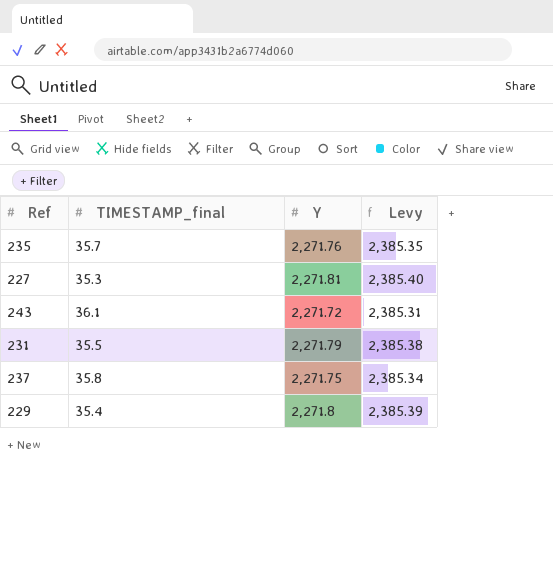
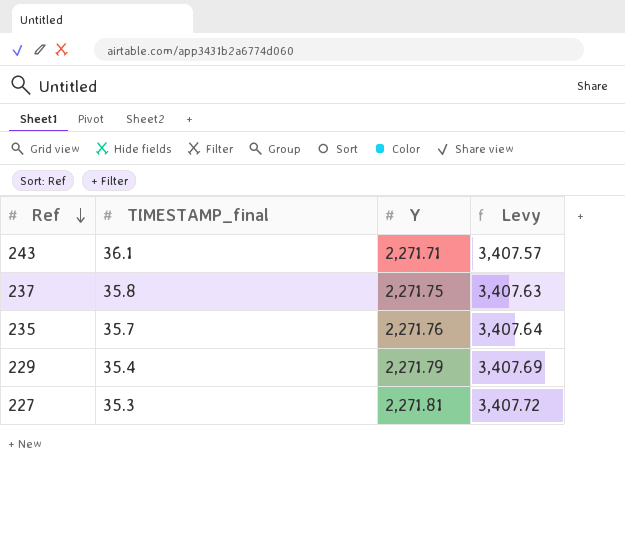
row order: none -> Ref descending
column Levy | formula: [Y] * 1.05 -> [Y] * 1.5
row 231: 35.5 | 2,271.79 | 2,385.38 -> none
243 | Y: 2,271.72 -> 2,271.71
229 | Y: 2,271.8 -> 2,271.79

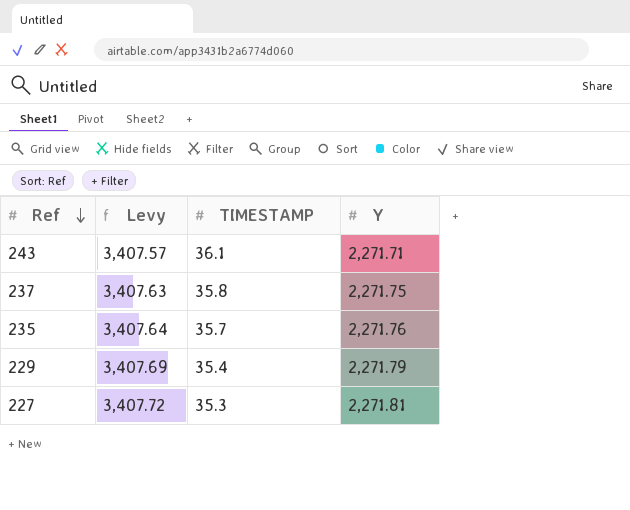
column Levy | position: 4 -> 2
column name: TIMESTAMP_final -> TIMESTAMP

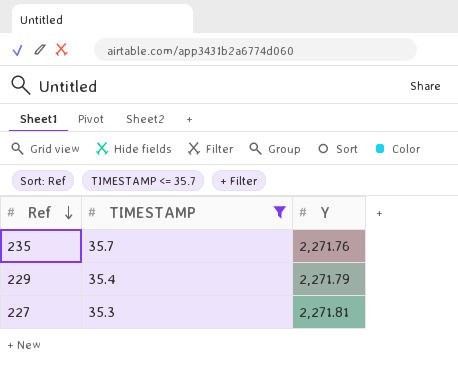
filter: none -> TIMESTAMP <= 35.7
column Levy | formula: [Y] * 1.5 -> none

